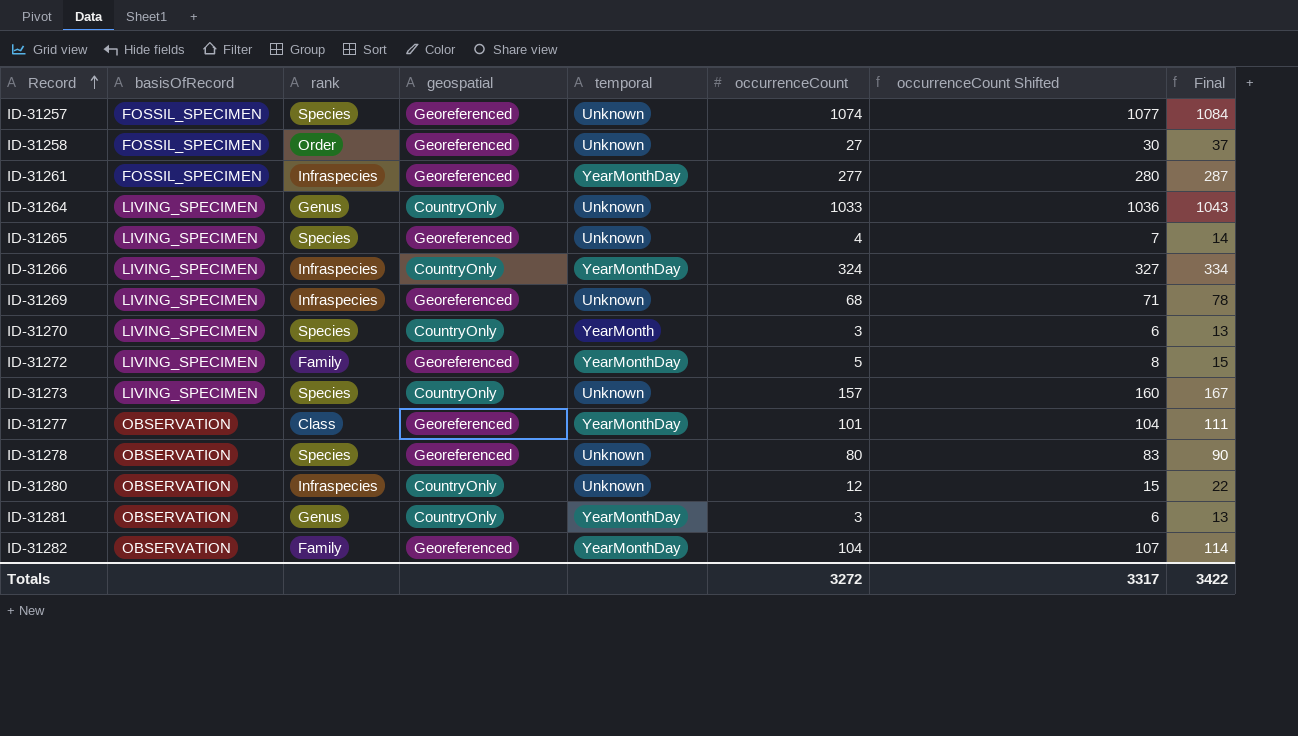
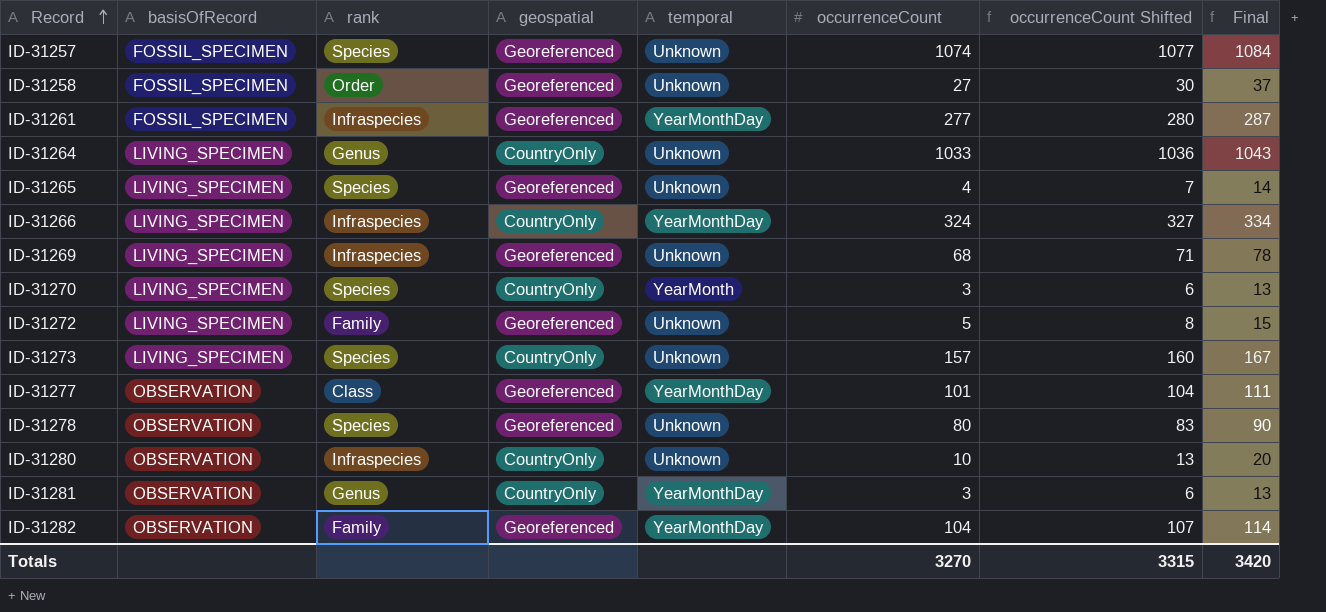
ID-31272 | temporal: YearMonthDay -> Unknown
ID-31280 | occurrenceCount: 12 -> 10
ID-31280 | occurrenceCount Shifted: 15 -> 13
ID-31280 | Final: 22 -> 20
Totals | occurrenceCount: 3272 -> 3270
Totals | occurrenceCount Shifted: 3317 -> 3315
Totals | Final: 3422 -> 3420

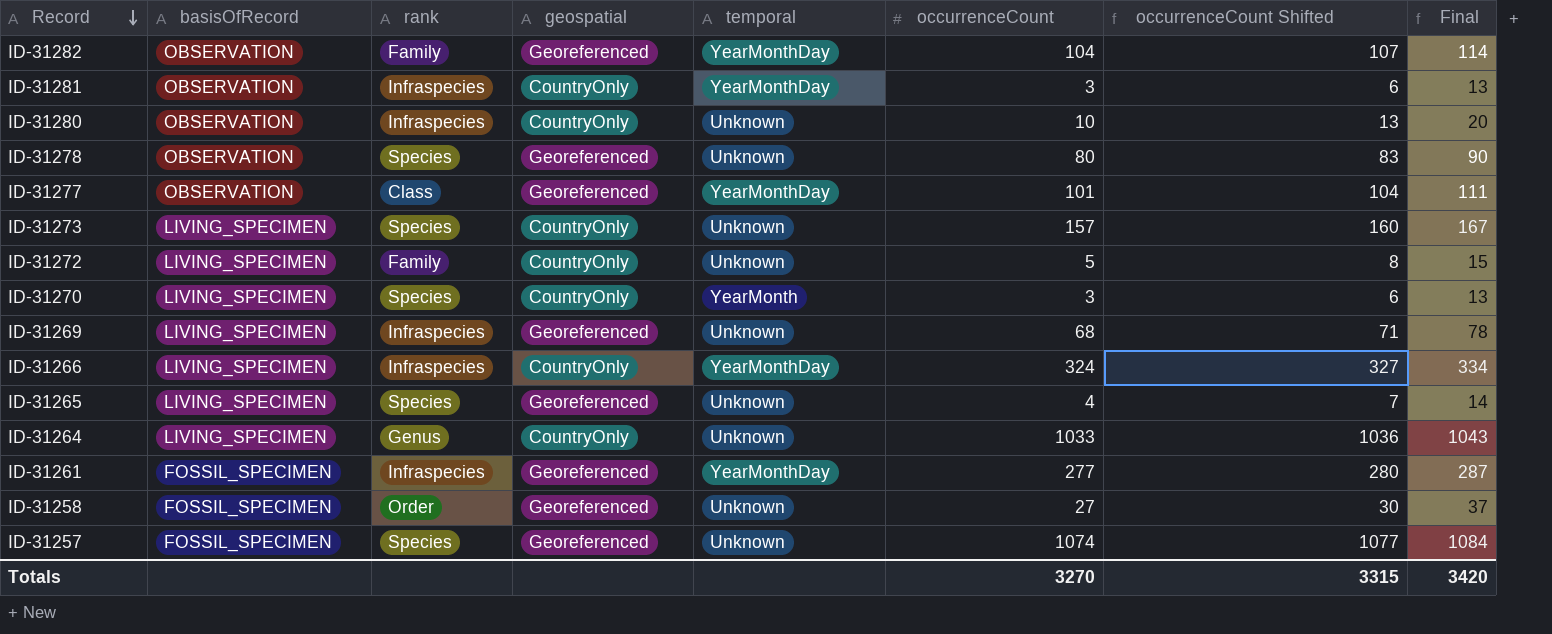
row order: Record ascending -> Record descending
ID-31281 | rank: Genus -> Infraspecies
ID-31272 | geospatial: Georeferenced -> CountryOnly

